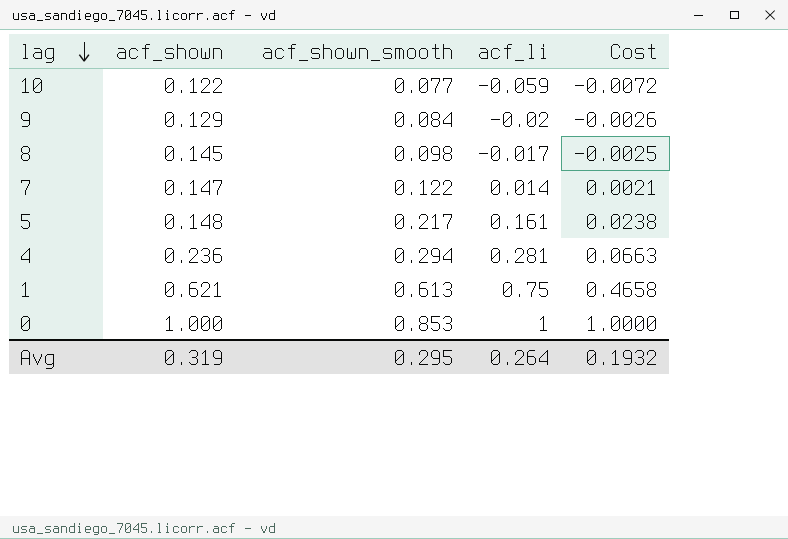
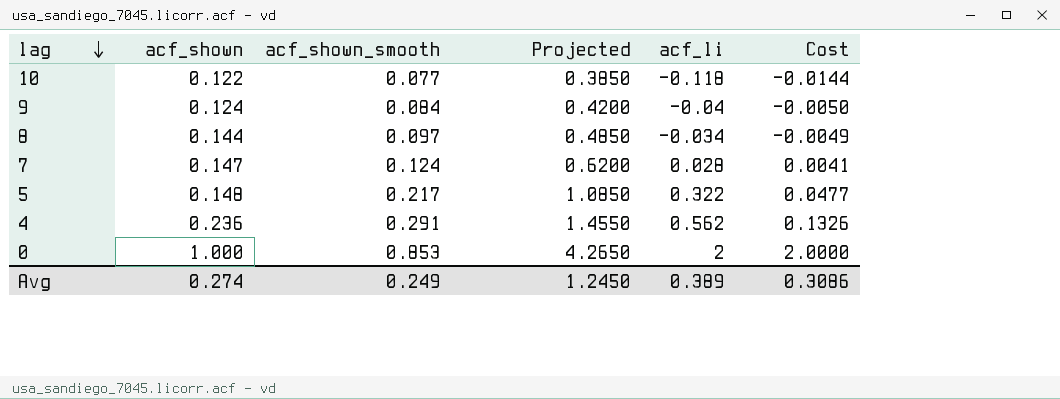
column Projected | formula: none -> [acf_shown_smooth] * 5
row 1: 0.621 | 0.613 | 0.75 | 0.4658 -> none
10 | acf_li: -0.059 -> -0.118
10 | Cost: -0.0072 -> -0.0144
9 | acf_shown: 0.129 -> 0.124
9 | acf_li: -0.02 -> -0.04
9 | Cost: -0.0026 -> -0.0050
8 | acf_shown: 0.145 -> 0.144
8 | acf_shown_smooth: 0.098 -> 0.097
8 | acf_li: -0.017 -> -0.034
8 | Cost: -0.0025 -> -0.0049
7 | acf_shown_smooth: 0.122 -> 0.124
7 | acf_li: 0.014 -> 0.028
7 | Cost: 0.0021 -> 0.0041
5 | acf_li: 0.161 -> 0.322
5 | Cost: 0.0238 -> 0.0477
4 | acf_shown_smooth: 0.294 -> 0.291
4 | acf_li: 0.281 -> 0.562
4 | Cost: 0.0663 -> 0.1326
0 | acf_li: 1 -> 2
0 | Cost: 1.0000 -> 2.0000
Avg | acf_shown: 0.319 -> 0.274
Avg | acf_shown_smooth: 0.295 -> 0.249
Avg | acf_li: 0.264 -> 0.389
Avg | Cost: 0.1932 -> 0.3086

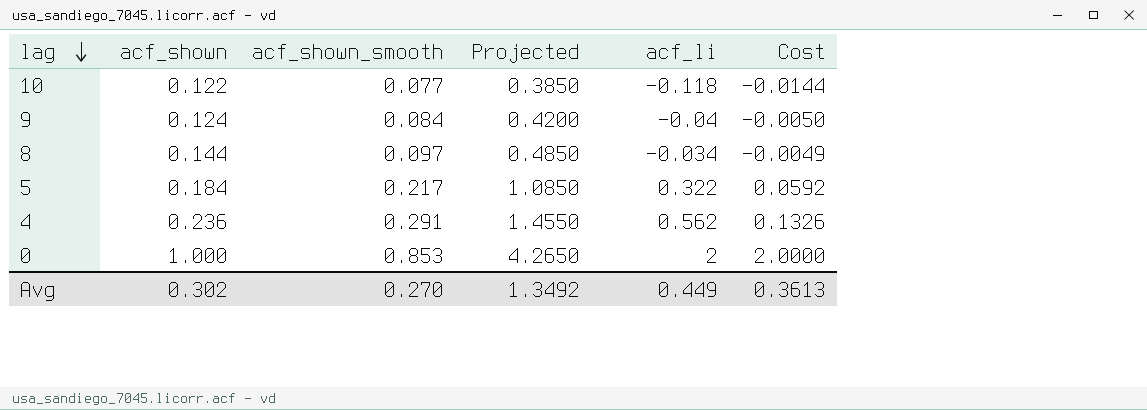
row 7: 0.147 | 0.124 | 0.6200 | 0.028 | 0.0041 -> none
5 | acf_shown: 0.148 -> 0.184
5 | Cost: 0.0477 -> 0.0592
Avg | acf_shown: 0.274 -> 0.302
Avg | acf_shown_smooth: 0.249 -> 0.270
Avg | Projected: 1.2450 -> 1.3492
Avg | acf_li: 0.389 -> 0.449
Avg | Cost: 0.3086 -> 0.3613

